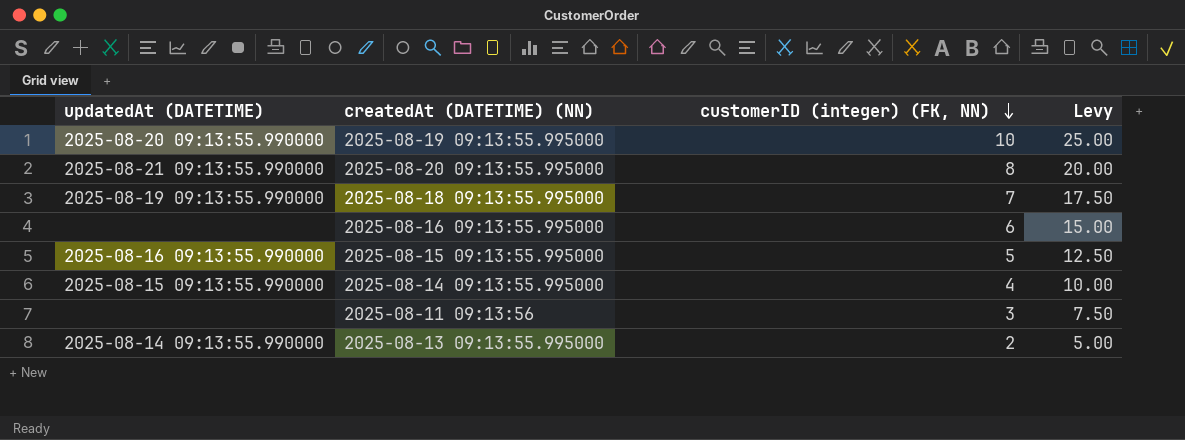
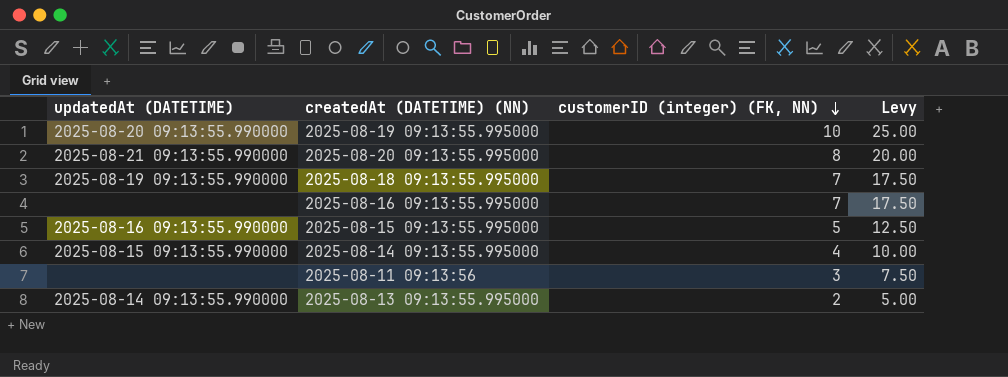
2025-08-16 09:13:55.995000 | customerID (integer) (FK, NN): 6 -> 7
2025-08-16 09:13:55.995000 | Levy: 15.00 -> 17.50

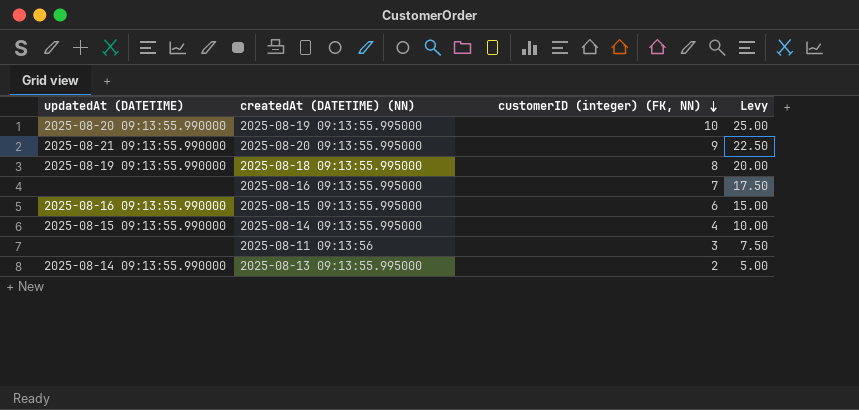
2025-08-20 09:13:55.995000 | customerID (integer) (FK, NN): 8 -> 9
2025-08-20 09:13:55.995000 | Levy: 20.00 -> 22.50
2025-08-18 09:13:55.995000 | customerID (integer) (FK, NN): 7 -> 8
2025-08-18 09:13:55.995000 | Levy: 17.50 -> 20.00
2025-08-15 09:13:55.995000 | customerID (integer) (FK, NN): 5 -> 6
2025-08-15 09:13:55.995000 | Levy: 12.50 -> 15.00

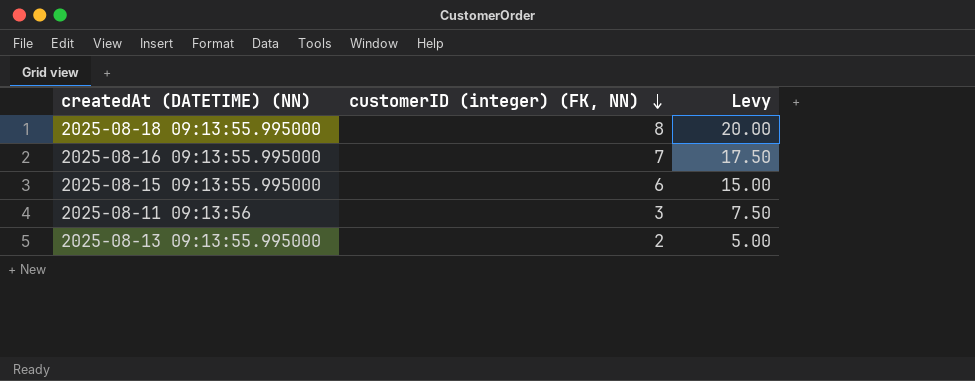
column updatedAt (DATETIME) | position: 1 -> none
row 2025-08-19 09:13:55.995000: 2025-08-20 09:13:55.990000 | 10 | 25.00 -> none
row 2025-08-20 09:13:55.995000: 2025-08-21 09:13:55.990000 | 9 | 22.50 -> none
row 2025-08-14 09:13:55.995000: 2025-08-15 09:13:55.990000 | 4 | 10.00 -> none

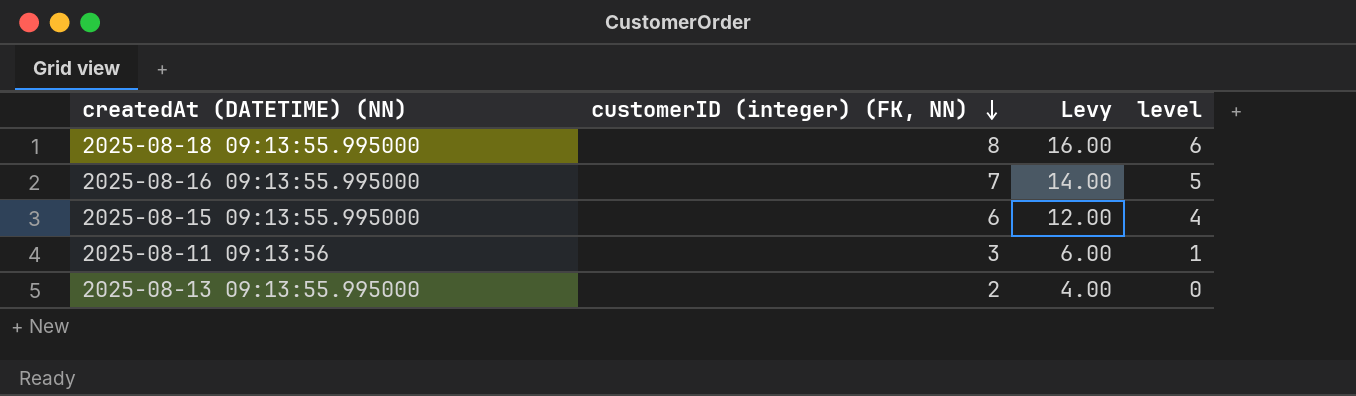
column Levy | formula: [customerID (integer) (FK, NN)] * 2.5 -> [customerID (integer) (FK, NN)] * 2
column level | formula: none -> [customerID (integer) (FK, NN)] - 2

